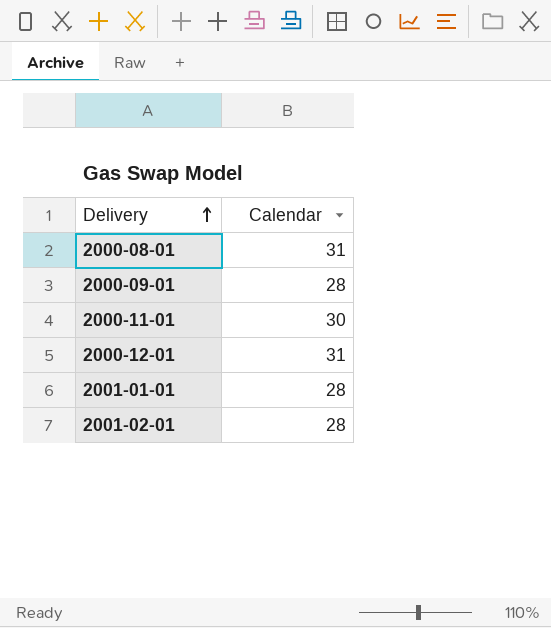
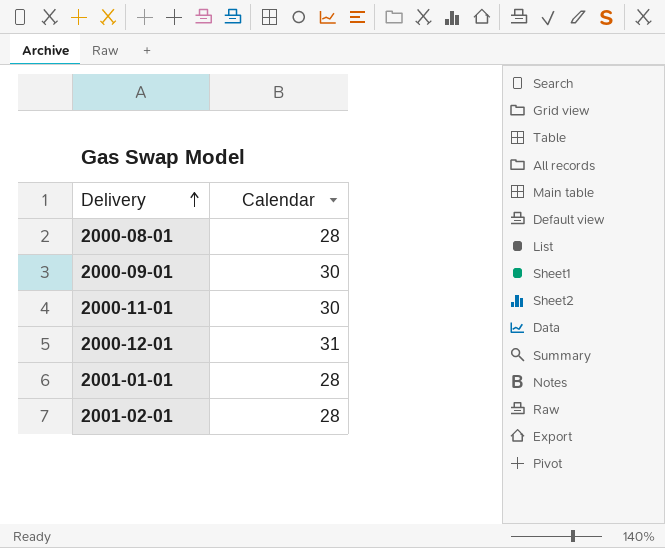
2000-08-01 | Calendar: 31 -> 28
2000-09-01 | Calendar: 28 -> 30

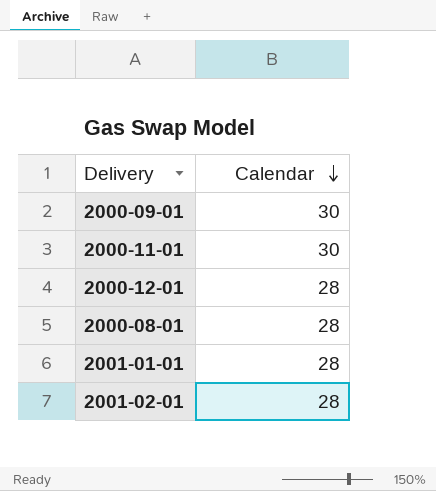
row order: Delivery ascending -> Calendar descending
2000-12-01 | Calendar: 31 -> 28

